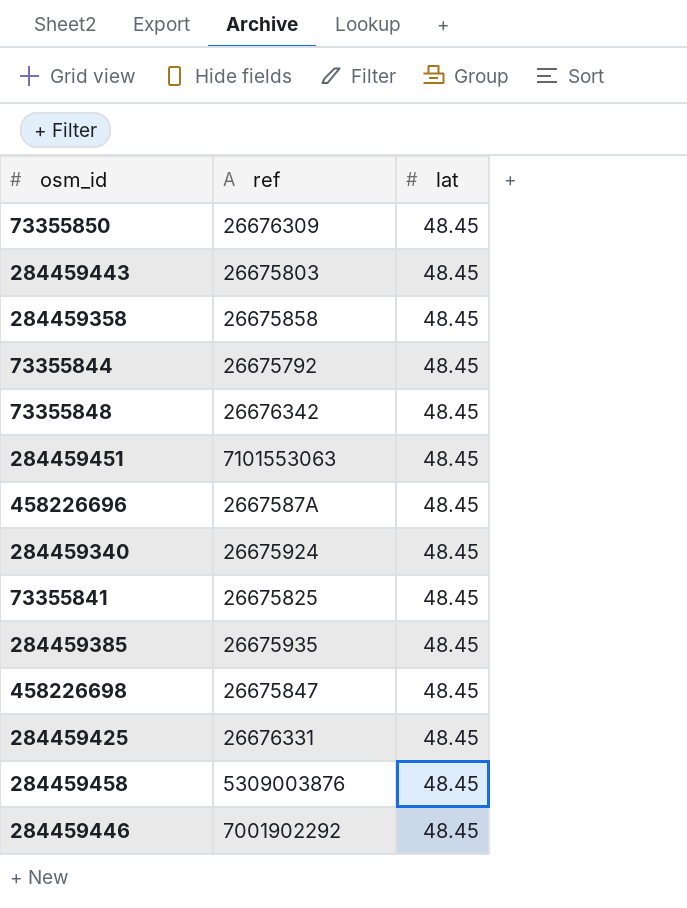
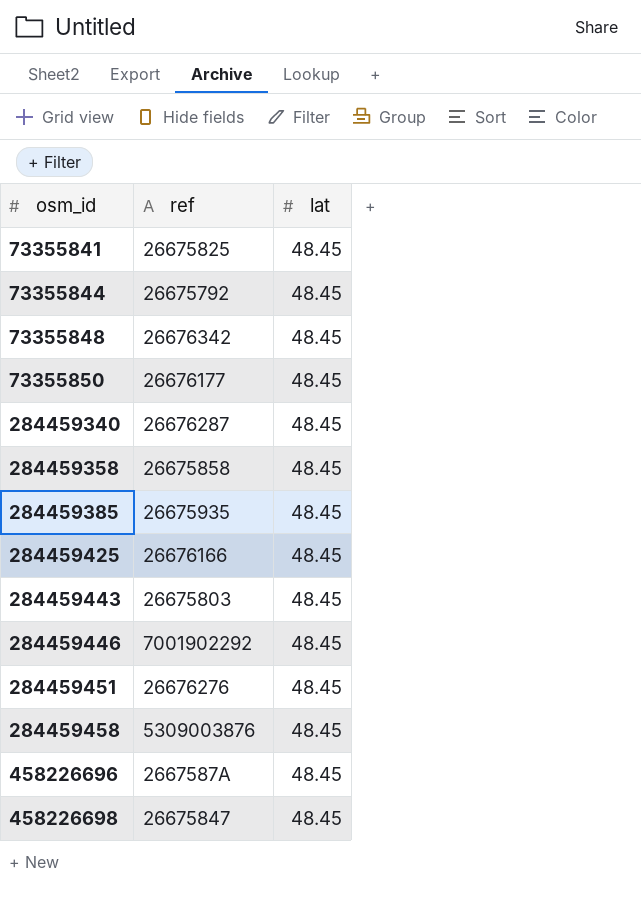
row order: none -> osm_id ascending
73355850 | ref: 26676309 -> 26676177
284459340 | ref: 26675924 -> 26676287
284459425 | ref: 26676331 -> 26676166
284459451 | ref: 7101553063 -> 26676276

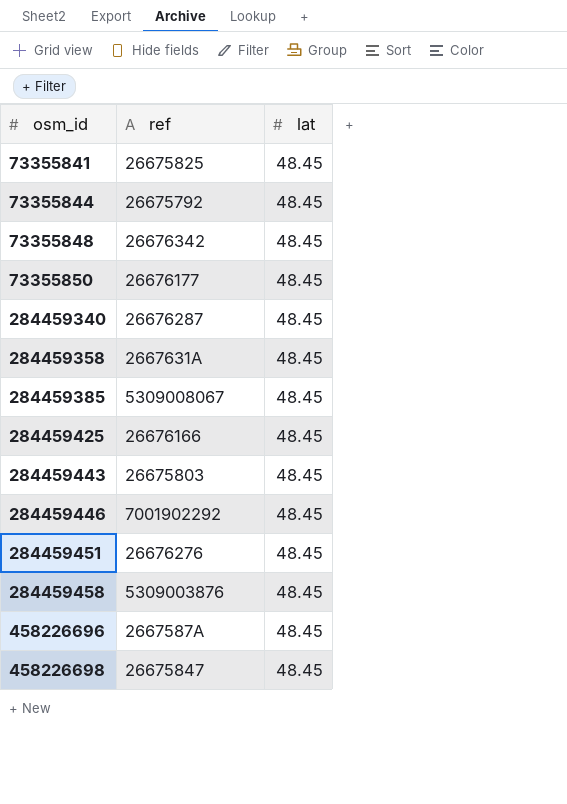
284459358 | ref: 26675858 -> 2667631A
284459385 | ref: 26675935 -> 5309008067

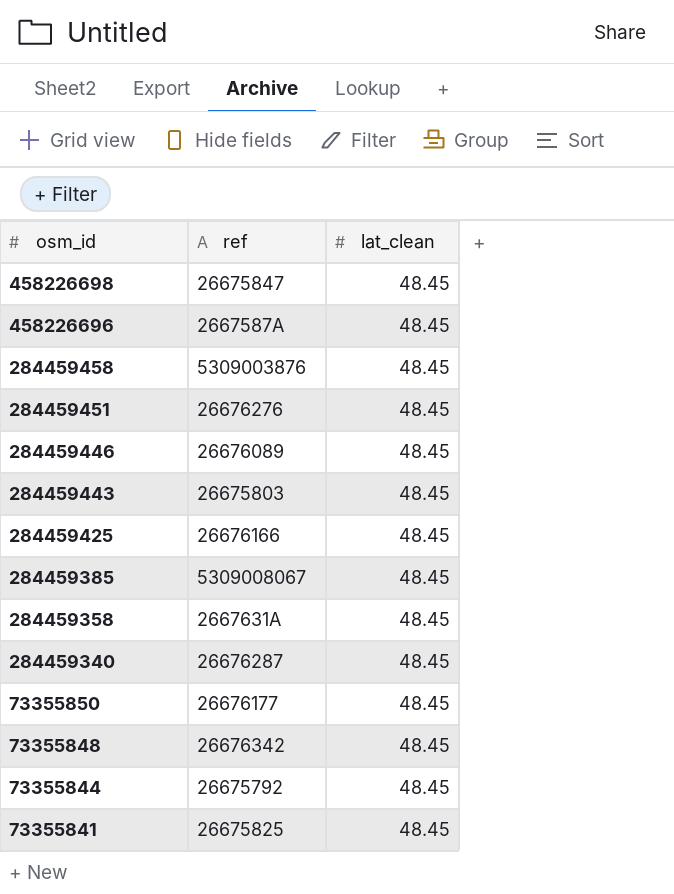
row order: osm_id ascending -> osm_id descending
column name: lat -> lat_clean
284459446 | ref: 7001902292 -> 26676089

